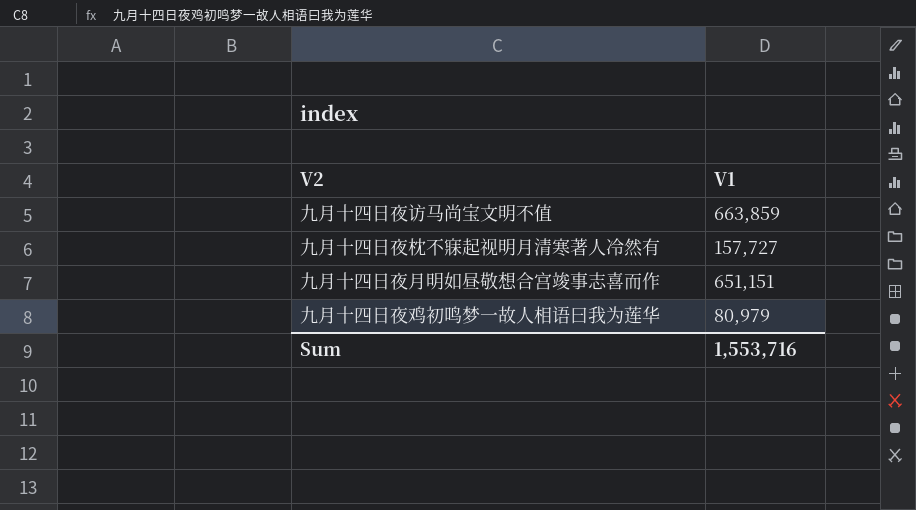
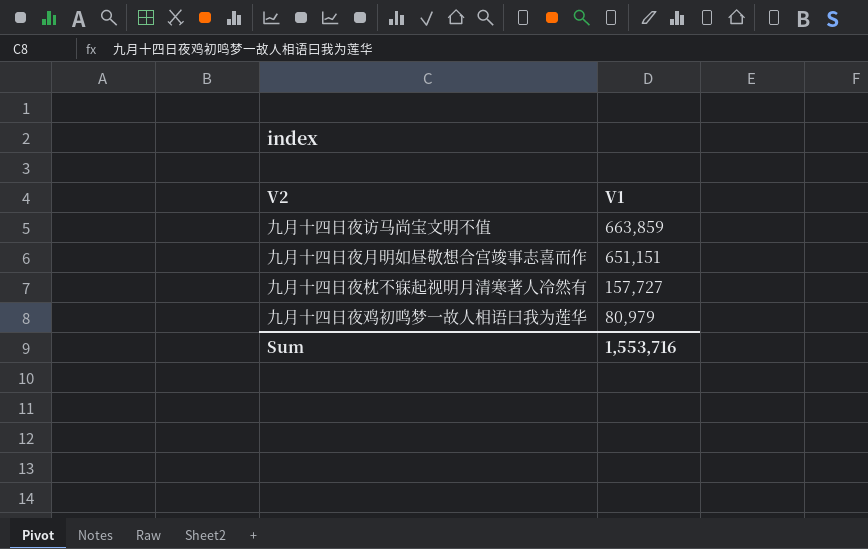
row order: none -> V1 descending

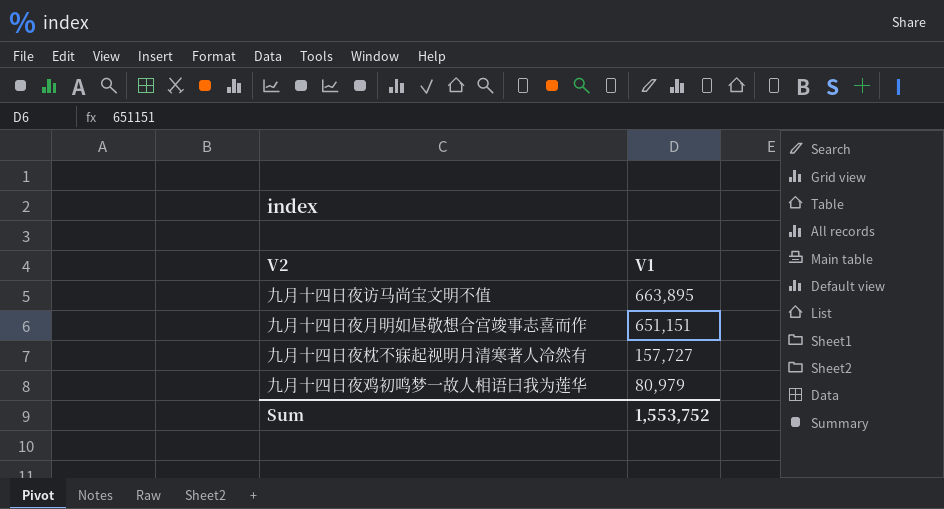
九月十四日夜访马尚宝文明不值 | V1: 663,859 -> 663,895
Sum | V1: 1,553,716 -> 1,553,752

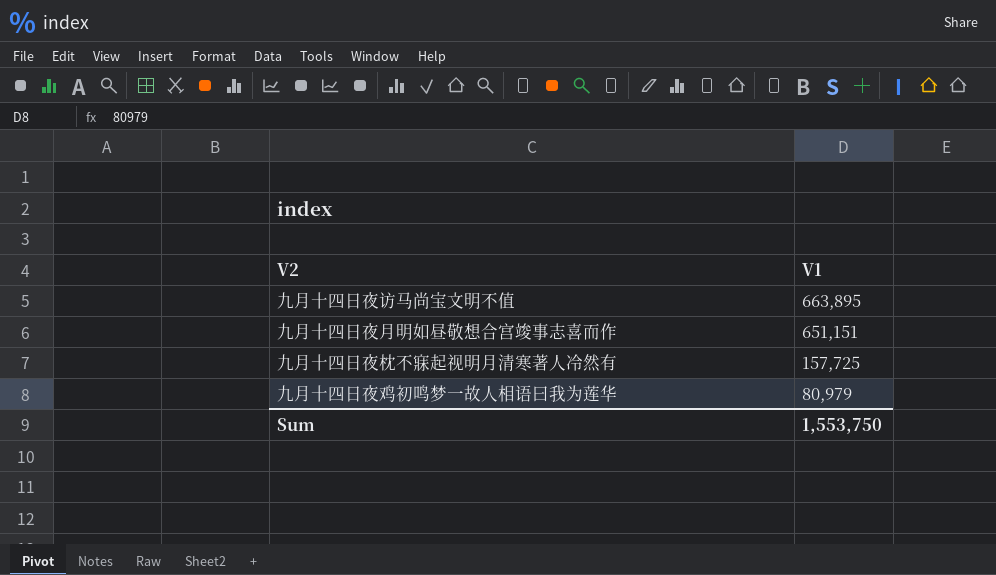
九月十四日夜枕不寐起视明月清寒著人冷然有 | V1: 157,727 -> 157,725
Sum | V1: 1,553,752 -> 1,553,750

